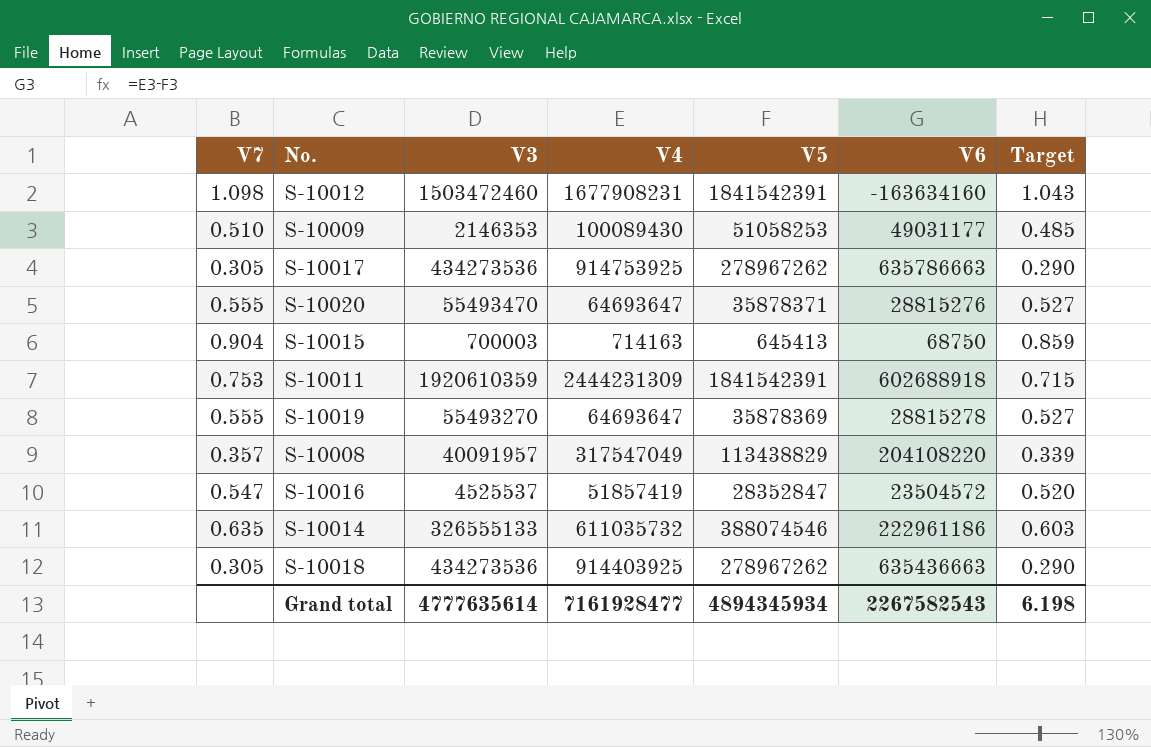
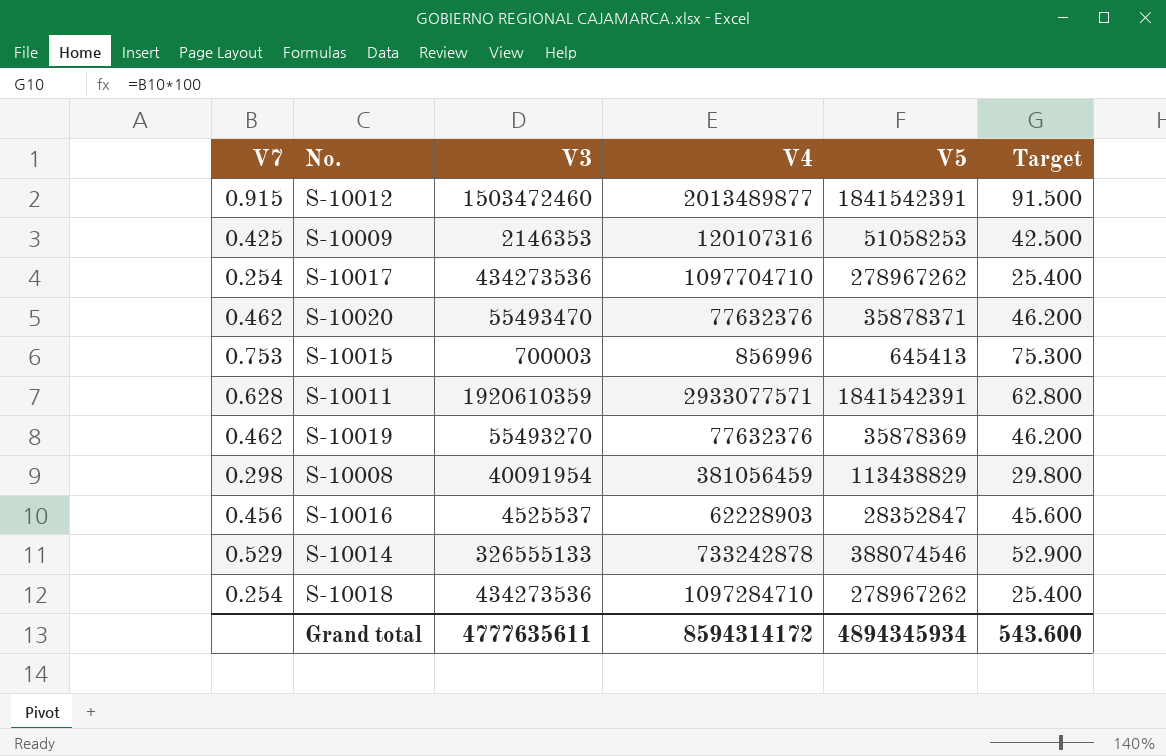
column V6 | formula: [V4] - [V5] -> none
column Target | formula: [V7] * 0.95 -> [V7] * 100
S-10012 | V7: 1.098 -> 0.915
S-10012 | V4: 1677908231 -> 2013489877
S-10009 | V7: 0.510 -> 0.425
S-10009 | V4: 100089430 -> 120107316
S-10017 | V7: 0.305 -> 0.254
S-10017 | V4: 914753925 -> 1097704710
S-10020 | V7: 0.555 -> 0.462
S-10020 | V4: 64693647 -> 77632376
S-10015 | V7: 0.904 -> 0.753
S-10015 | V4: 714163 -> 856996
S-10011 | V7: 0.753 -> 0.628
S-10011 | V4: 2444231309 -> 2933077571
S-10019 | V7: 0.555 -> 0.462
S-10019 | V4: 64693647 -> 77632376
S-10008 | V7: 0.357 -> 0.298
S-10008 | V3: 40091957 -> 40091954
S-10008 | V4: 317547049 -> 381056459
S-10016 | V7: 0.547 -> 0.456
S-10016 | V4: 51857419 -> 62228903
S-10014 | V7: 0.635 -> 0.529
S-10014 | V4: 611035732 -> 733242878
S-10018 | V7: 0.305 -> 0.254
S-10018 | V4: 914403925 -> 1097284710
Grand total | V3: 4777635614 -> 4777635611
Grand total | V4: 7161928477 -> 8594314172
Grand total | Target: 6.198 -> 543.600

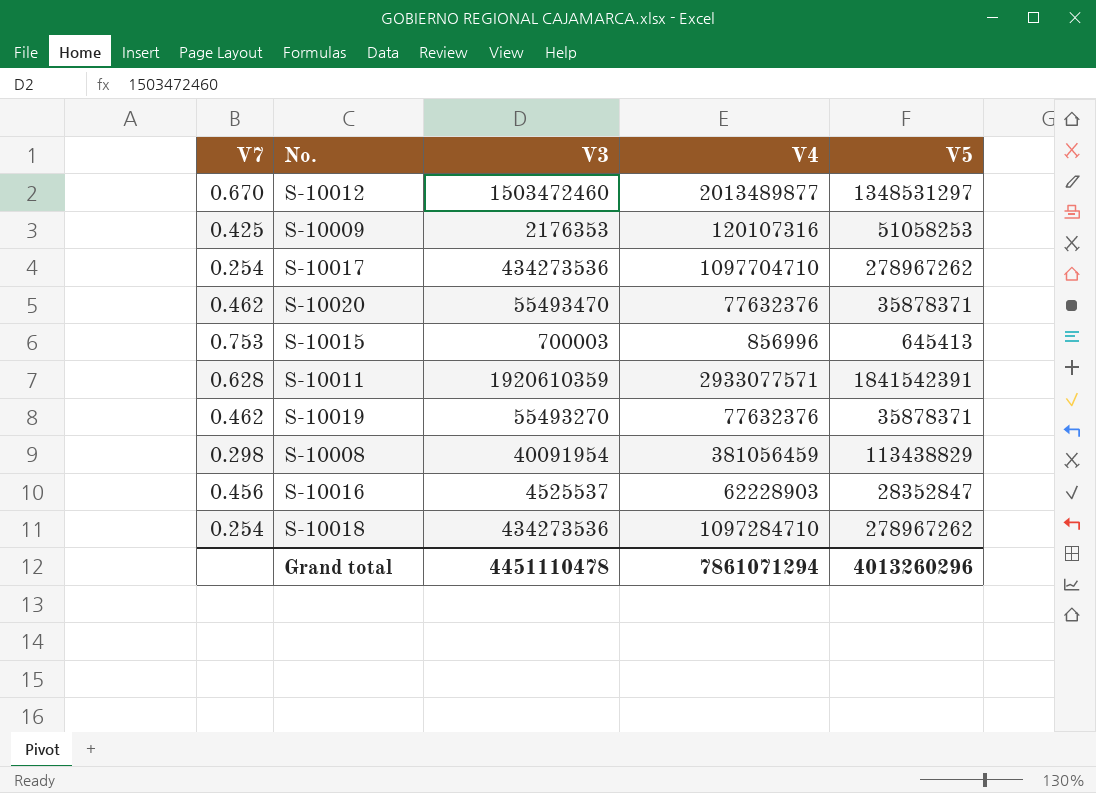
column Target | formula: [V7] * 100 -> none
row S-10014: 0.529 | 326555133 | 733242878 | 388074546 | 52.900 -> none
S-10012 | V7: 0.915 -> 0.670
S-10012 | V5: 1841542391 -> 1348531297
S-10009 | V3: 2146353 -> 2176353
S-10019 | V5: 35878369 -> 35878371
Grand total | V3: 4777635611 -> 4451110478
Grand total | V4: 8594314172 -> 7861071294
Grand total | V5: 4894345934 -> 4013260296

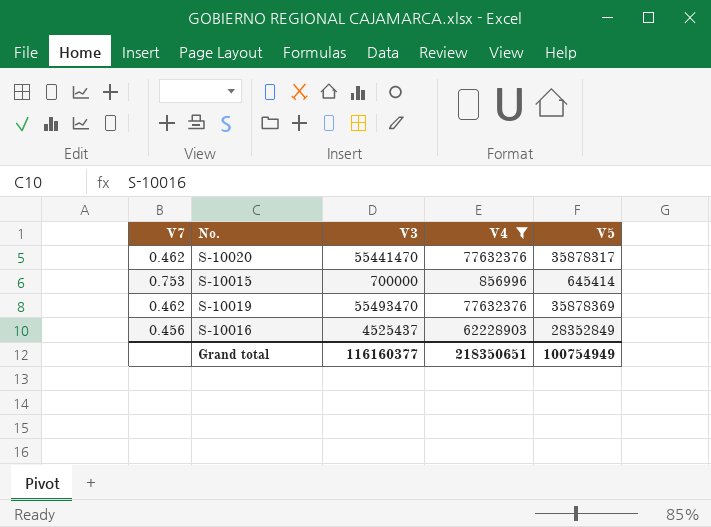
filter: none -> V4 <= 77632376
S-10020 | V3: 55493470 -> 55441470
S-10020 | V5: 35878371 -> 35878317
S-10015 | V3: 700003 -> 700000
S-10015 | V5: 645413 -> 645414
S-10019 | V3: 55493270 -> 55493470
S-10019 | V5: 35878371 -> 35878369
S-10016 | V3: 4525537 -> 4525437
S-10016 | V5: 28352847 -> 28352849
Grand total | V3: 4451110478 -> 116160377
Grand total | V4: 7861071294 -> 218350651
Grand total | V5: 4013260296 -> 100754949

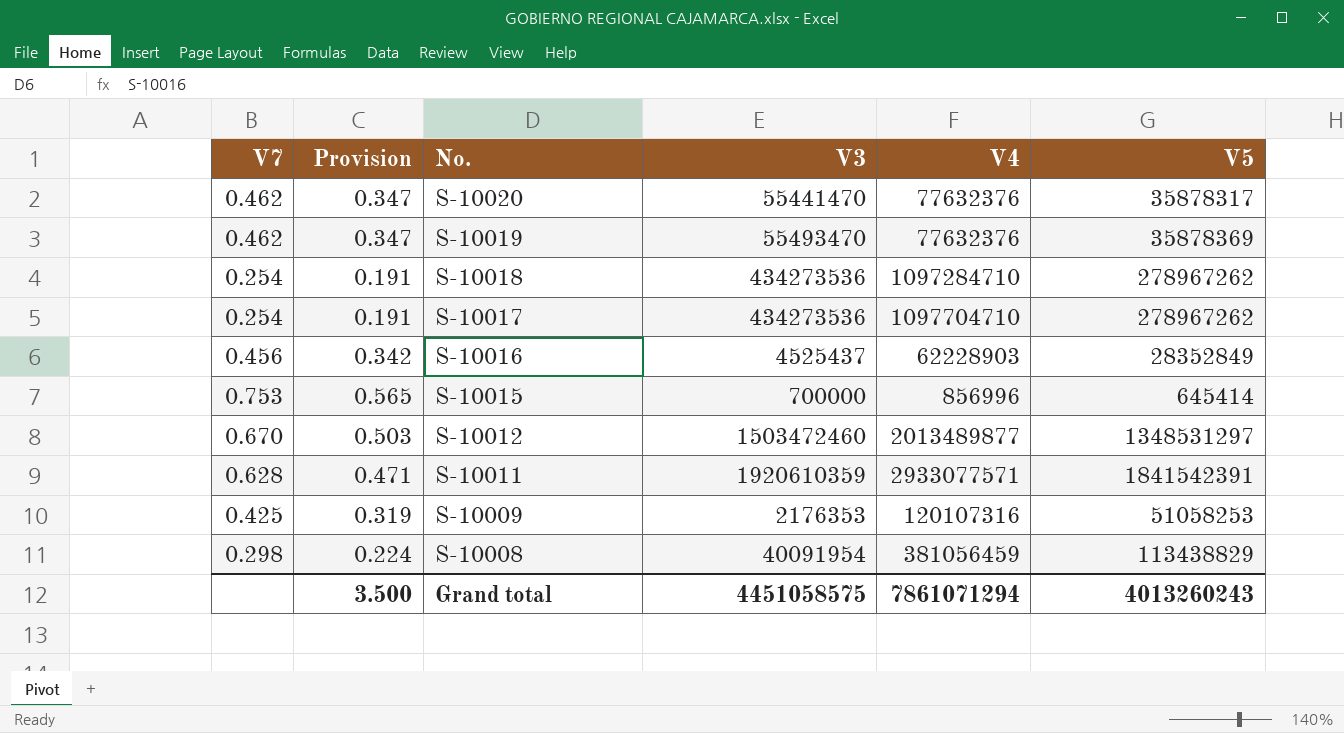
filter: V4 <= 77632376 -> none
row order: none -> No. descending
column Provision | formula: none -> [V7] * 0.75
Grand total | V3: 116160377 -> 4451058575
Grand total | V4: 218350651 -> 7861071294
Grand total | V5: 100754949 -> 4013260243

